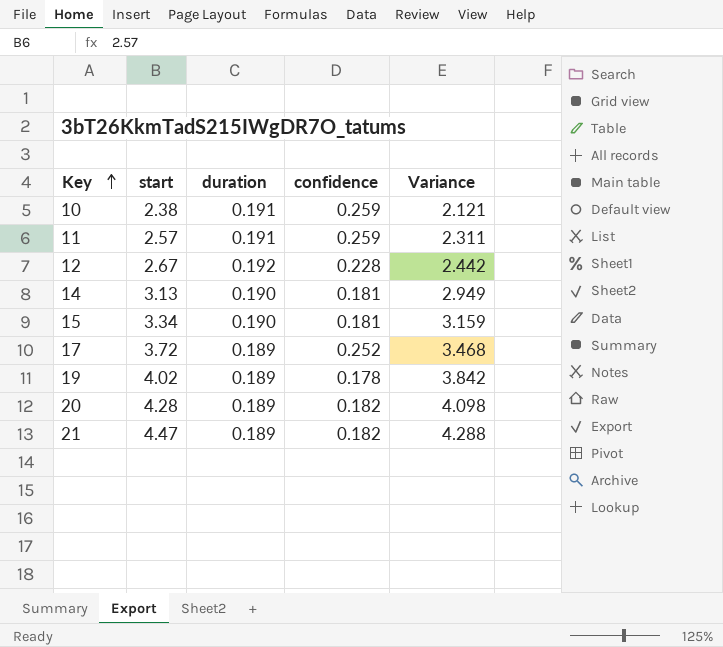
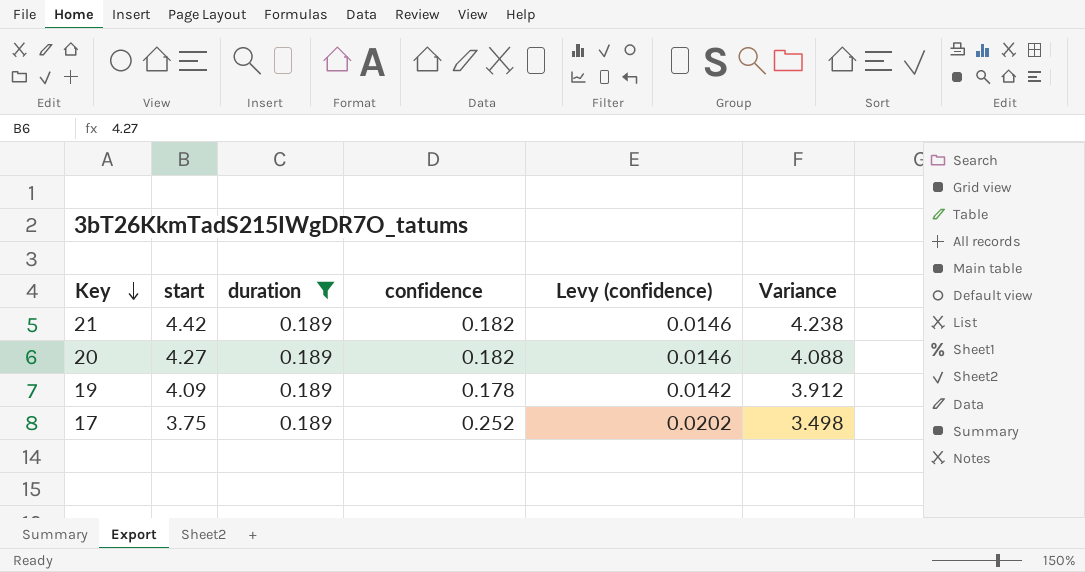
filter: none -> duration = 0.189
row order: Key ascending -> Key descending
column Levy (confidence) | formula: none -> [confidence] * 0.08
21 | start: 4.47 -> 4.42
21 | Variance: 4.288 -> 4.238
20 | start: 4.28 -> 4.27
20 | Variance: 4.098 -> 4.088
19 | start: 4.02 -> 4.09
19 | Variance: 3.842 -> 3.912
17 | start: 3.72 -> 3.75
17 | Variance: 3.468 -> 3.498

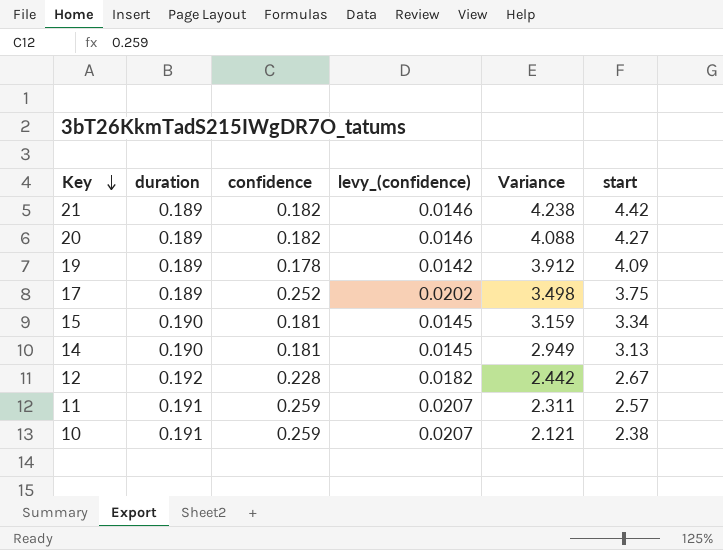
filter: duration = 0.189 -> none
column name: Levy (confidence) -> levy_(confidence)
column start | position: 2 -> 6

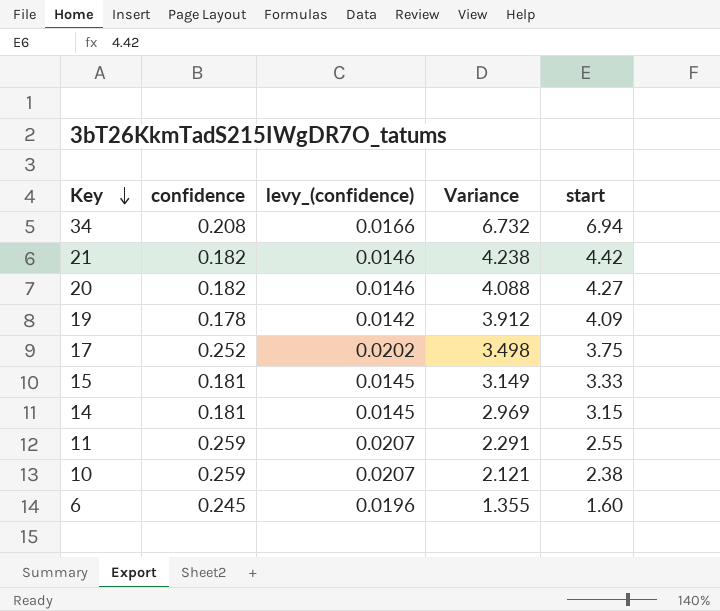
column duration | position: 2 -> none
row 12: 0.192 | 0.228 | 0.0182 | 2.442 | 2.67 -> none
row 34: none -> 0.208 | 0.0166 | 6.732 | 6.94
15 | Variance: 3.159 -> 3.149
15 | start: 3.34 -> 3.33
14 | Variance: 2.949 -> 2.969
14 | start: 3.13 -> 3.15
11 | Variance: 2.311 -> 2.291
11 | start: 2.57 -> 2.55
row 6: none -> 0.245 | 0.0196 | 1.355 | 1.60

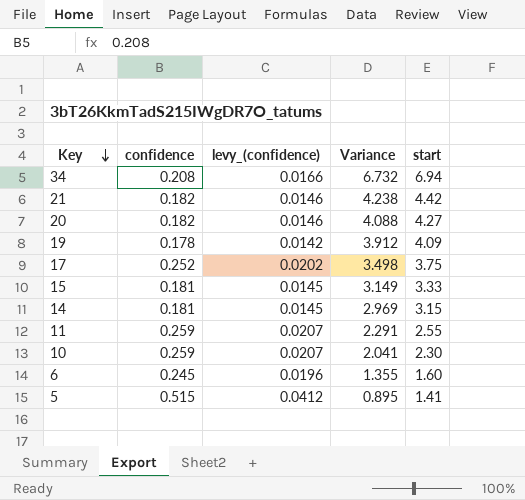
10 | Variance: 2.121 -> 2.041
10 | start: 2.38 -> 2.30
row 5: none -> 0.515 | 0.0412 | 0.895 | 1.41

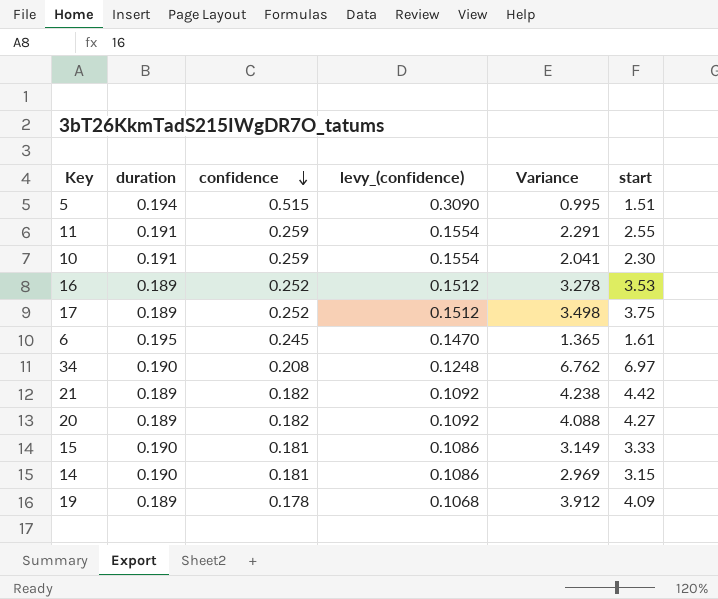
row order: Key descending -> confidence descending
column duration | position: none -> 2
column levy_(confidence) | formula: [confidence] * 0.08 -> [confidence] * 0.6
5 | Variance: 0.895 -> 0.995
5 | start: 1.41 -> 1.51
row 16: none -> 0.189 | 0.252 | 0.1512 | 3.278 | 3.53
6 | Variance: 1.355 -> 1.365
6 | start: 1.60 -> 1.61
34 | Variance: 6.732 -> 6.762
34 | start: 6.94 -> 6.97

